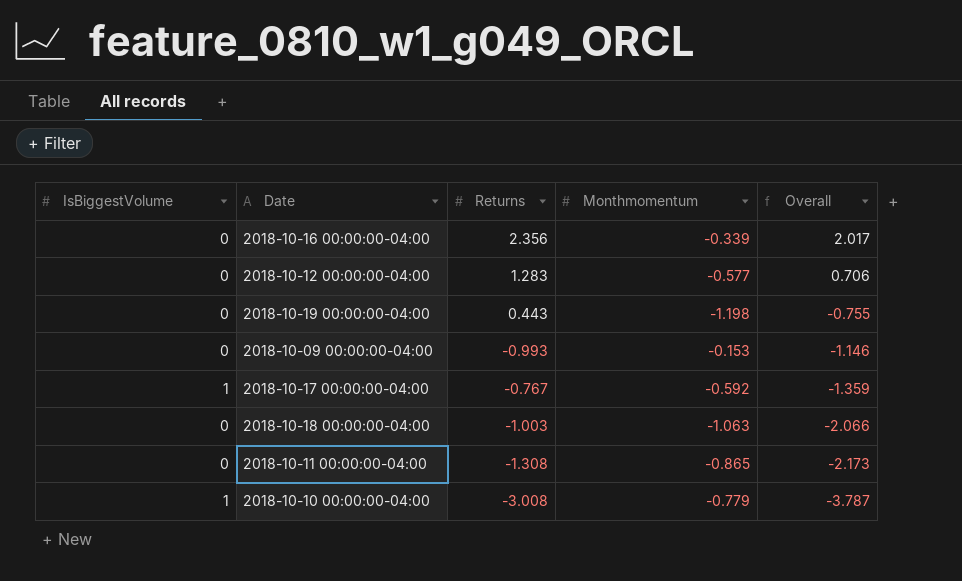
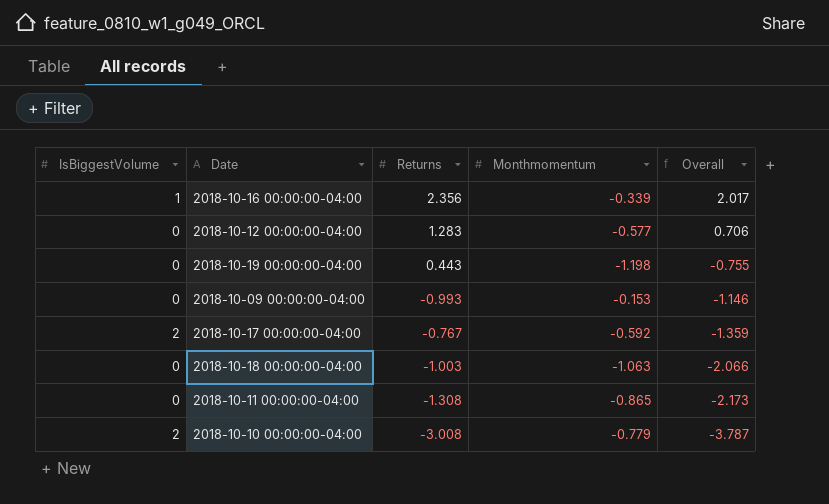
2018-10-16 00:00:00-04:00 | IsBiggestVolume: 0 -> 1
2018-10-17 00:00:00-04:00 | IsBiggestVolume: 1 -> 2
2018-10-10 00:00:00-04:00 | IsBiggestVolume: 1 -> 2

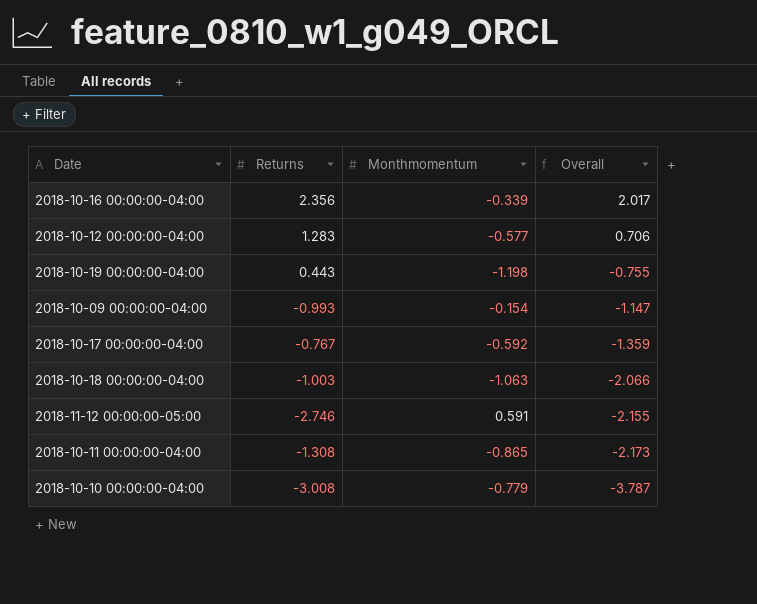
column IsBiggestVolume | position: 1 -> none
2018-10-09 00:00:00-04:00 | Monthmomentum: -0.153 -> -0.154
2018-10-09 00:00:00-04:00 | Overall: -1.146 -> -1.147
row 2018-11-12 00:00:00-05:00: none -> -2.746 | 0.591 | -2.155

